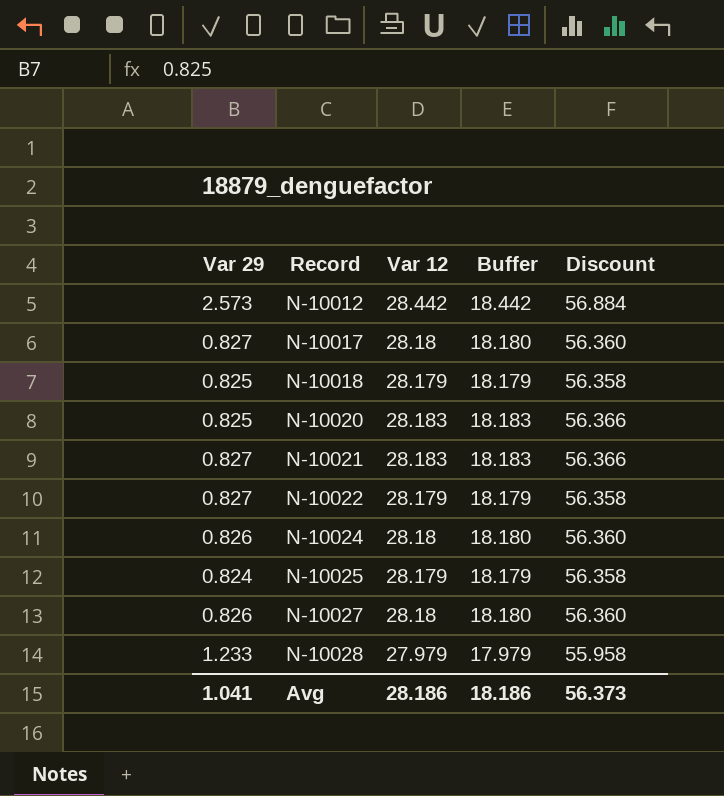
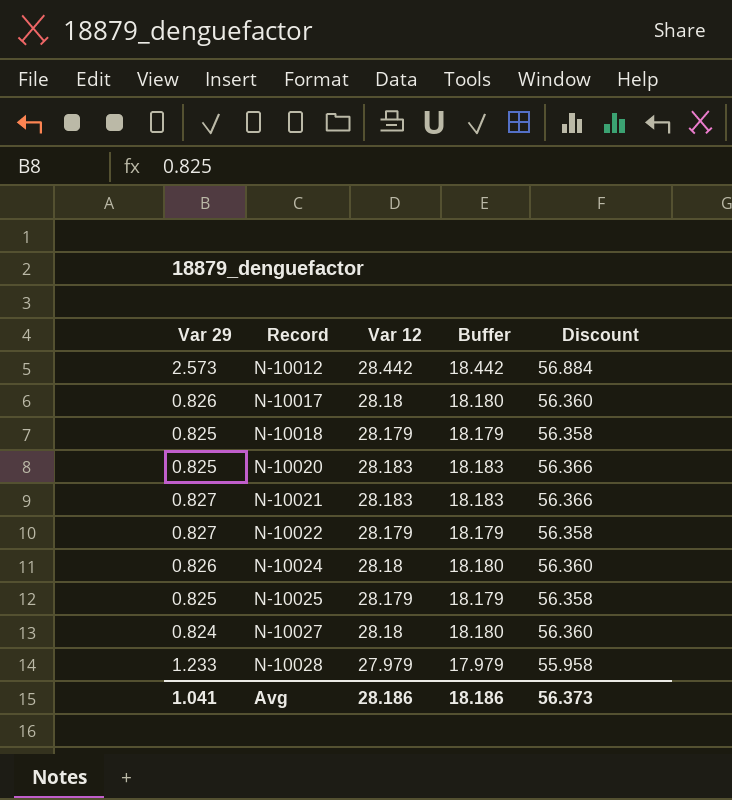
N-10017 | Var 29: 0.827 -> 0.826
N-10025 | Var 29: 0.824 -> 0.825
N-10027 | Var 29: 0.826 -> 0.824

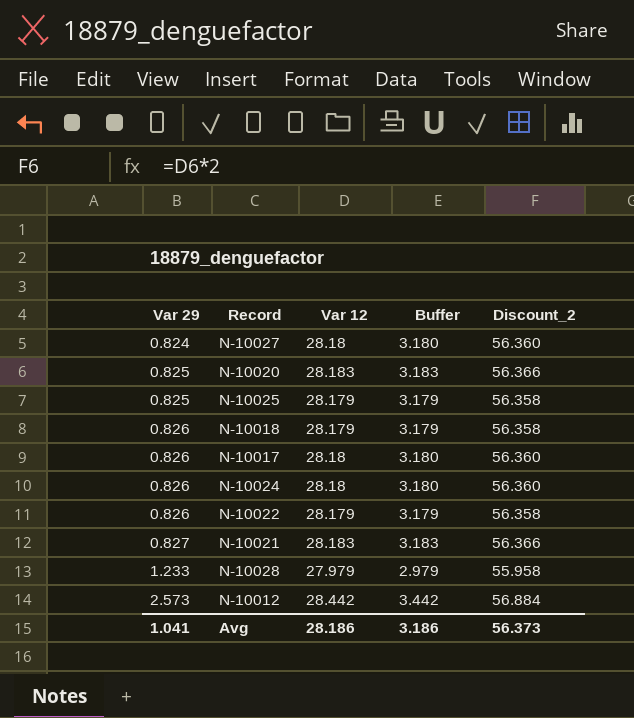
row order: Record ascending -> Var 29 ascending
column Buffer | formula: [Var 12] - 10 -> [Var 12] - 25
column name: Discount -> Discount_2
N-10018 | Var 29: 0.825 -> 0.826
N-10022 | Var 29: 0.827 -> 0.826
Avg | Buffer: 18.186 -> 3.186

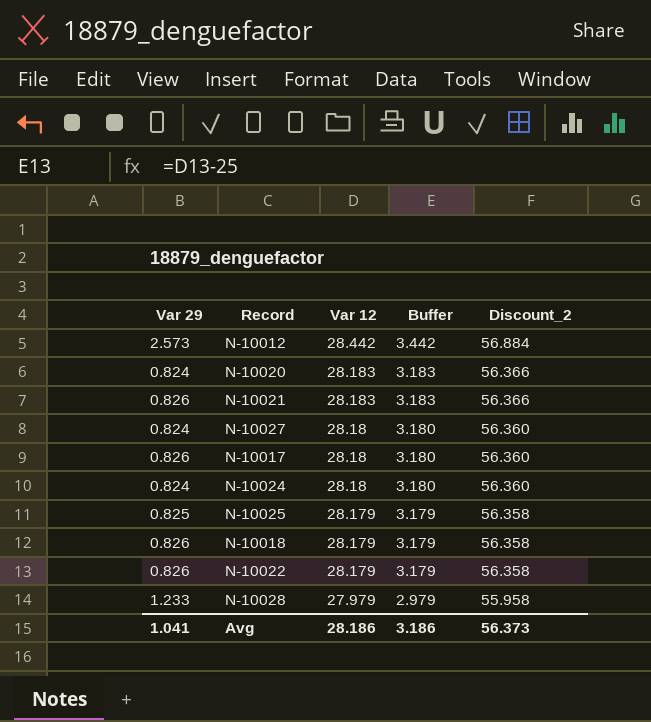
row order: Var 29 ascending -> Var 12 descending
N-10020 | Var 29: 0.825 -> 0.824
N-10021 | Var 29: 0.827 -> 0.826
N-10024 | Var 29: 0.826 -> 0.824

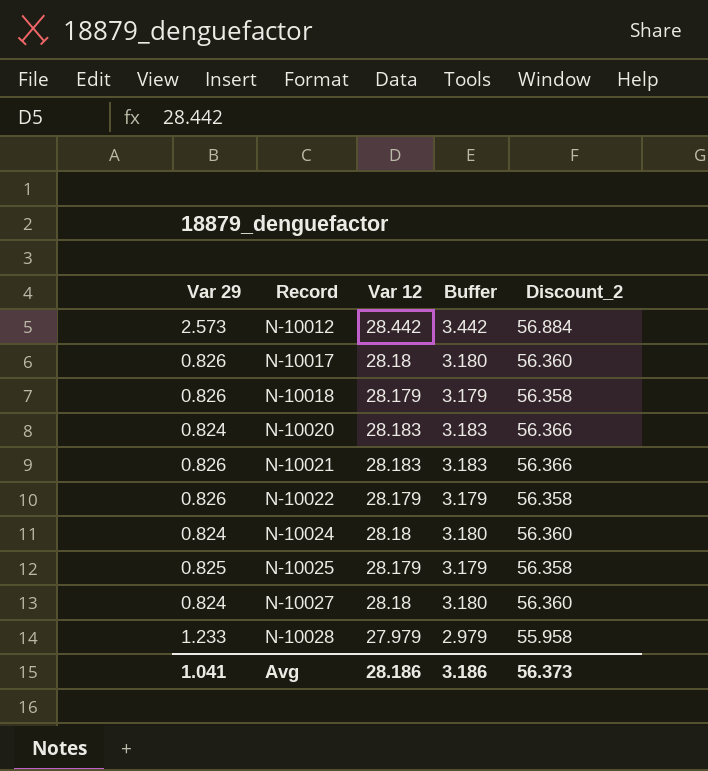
row order: Var 12 descending -> Record ascending

